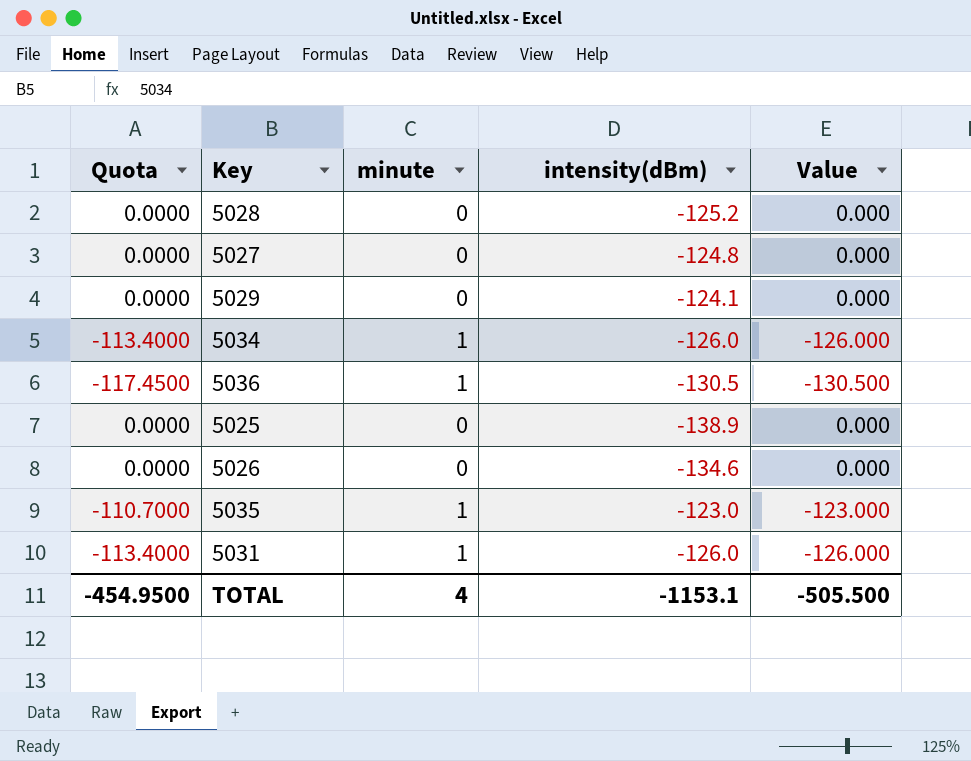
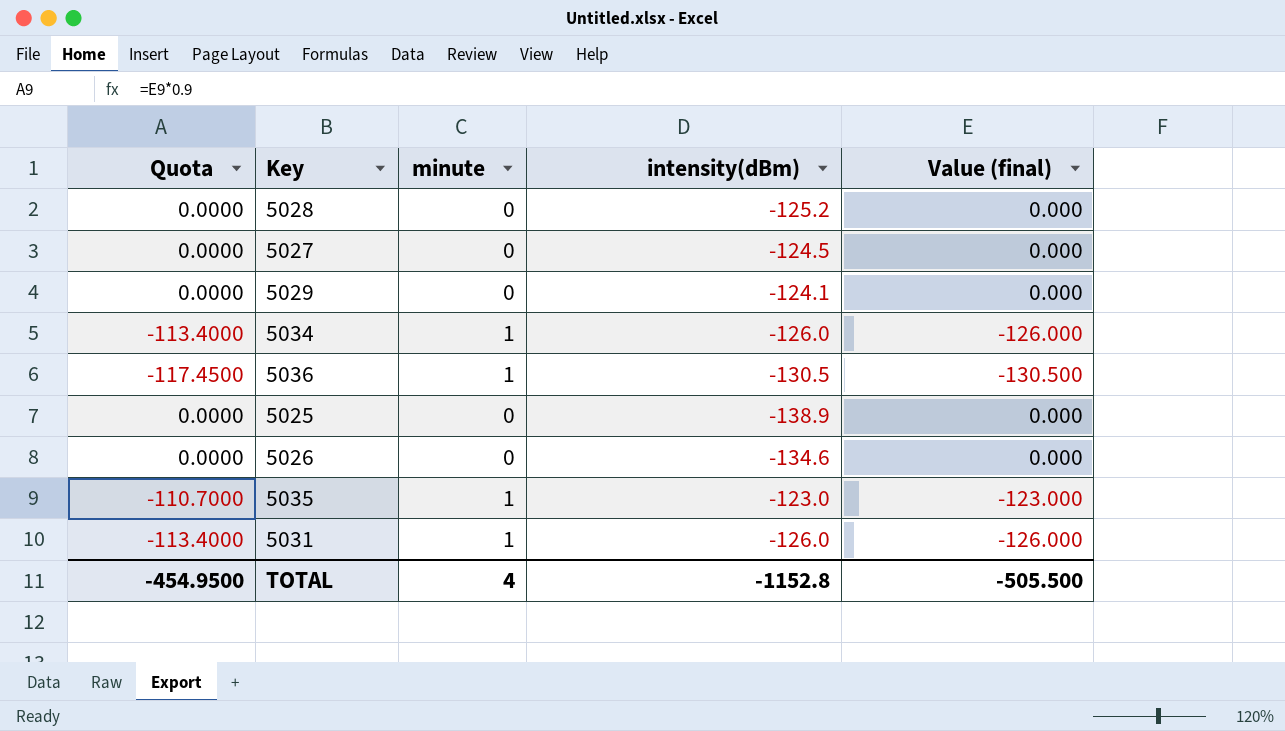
column name: Value -> Value (final)
5027 | intensity(dBm): -124.8 -> -124.5
TOTAL | intensity(dBm): -1153.1 -> -1152.8

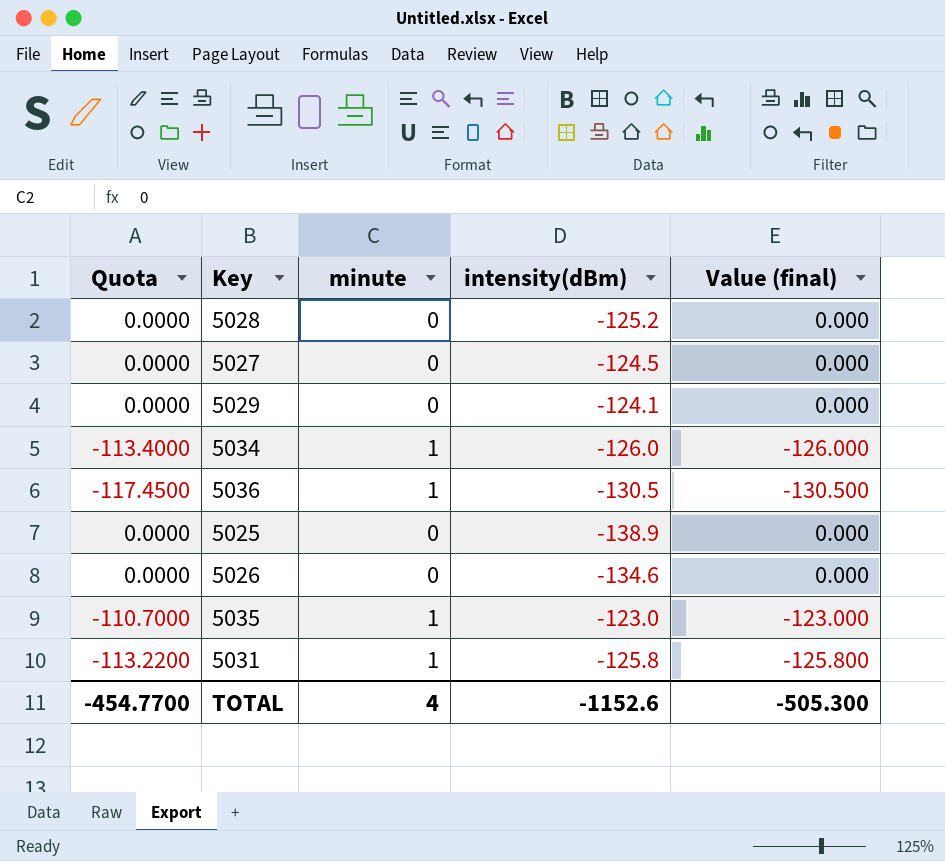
5031 | Quota: -113.4000 -> -113.2200
5031 | intensity(dBm): -126.0 -> -125.8
5031 | Value (final): -126.000 -> -125.800
TOTAL | Quota: -454.9500 -> -454.7700
TOTAL | intensity(dBm): -1152.8 -> -1152.6
TOTAL | Value (final): -505.500 -> -505.300

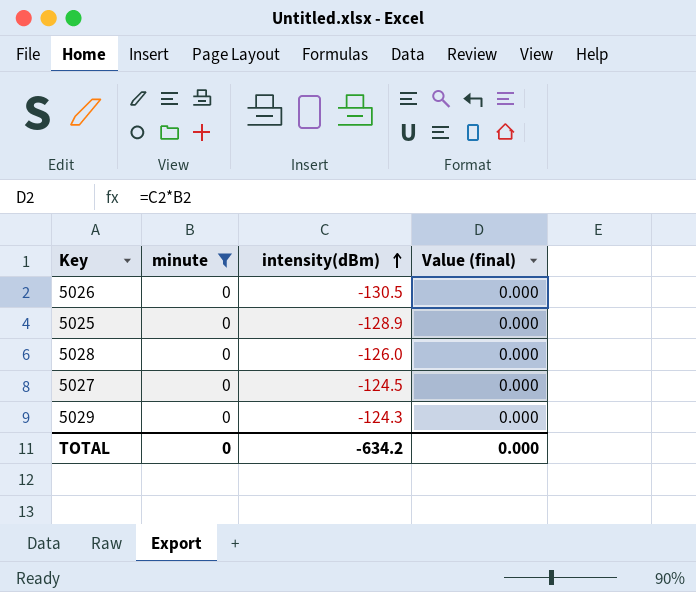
filter: none -> minute = 0
row order: none -> intensity(dBm) ascending
column Quota | formula: [Value (final)] * 0.9 -> none
5026 | intensity(dBm): -134.6 -> -130.5
5025 | intensity(dBm): -138.9 -> -128.9
5028 | intensity(dBm): -125.2 -> -126.0
5029 | intensity(dBm): -124.1 -> -124.3
TOTAL | minute: 4 -> 0
TOTAL | intensity(dBm): -1152.6 -> -634.2
TOTAL | Value (final): -505.300 -> 0.000

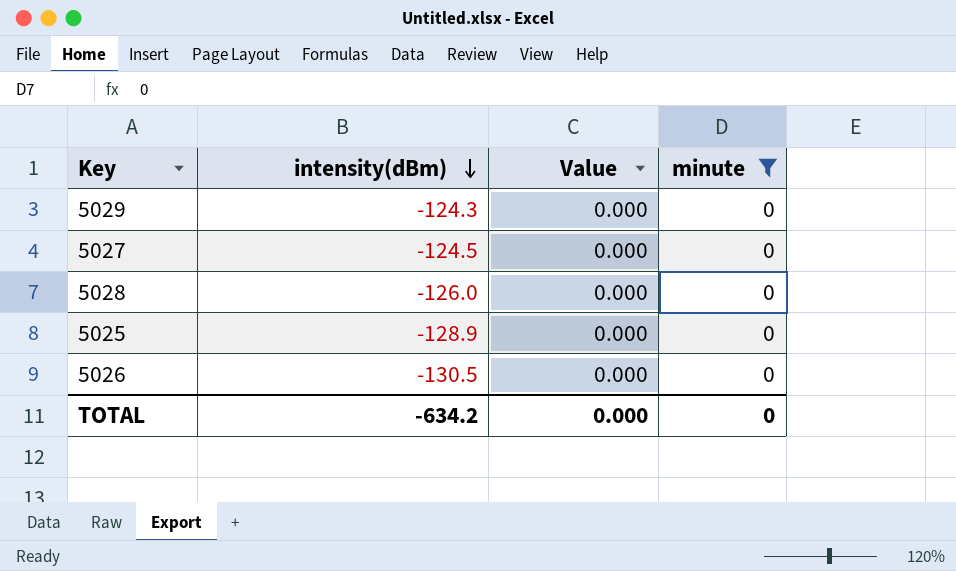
row order: intensity(dBm) ascending -> intensity(dBm) descending
column name: Value (final) -> Value
column minute | position: 2 -> 4

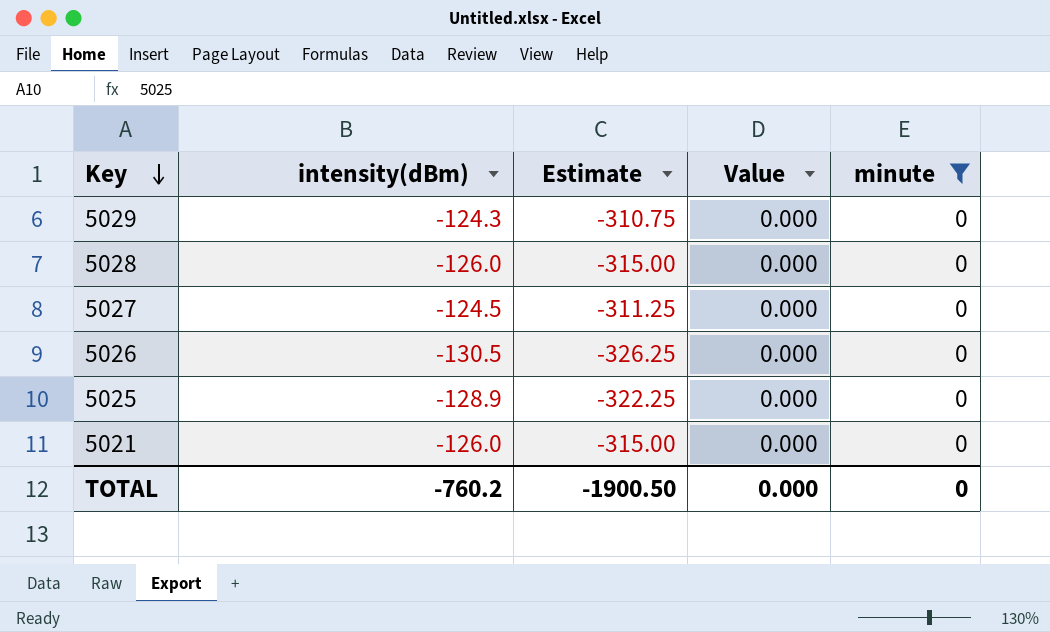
row order: intensity(dBm) descending -> Key descending
column Estimate | formula: none -> [intensity(dBm)] * 2.5
row 5021: none -> -126.0 | -315.00 | 0.000 | 0
TOTAL | intensity(dBm): -634.2 -> -760.2

